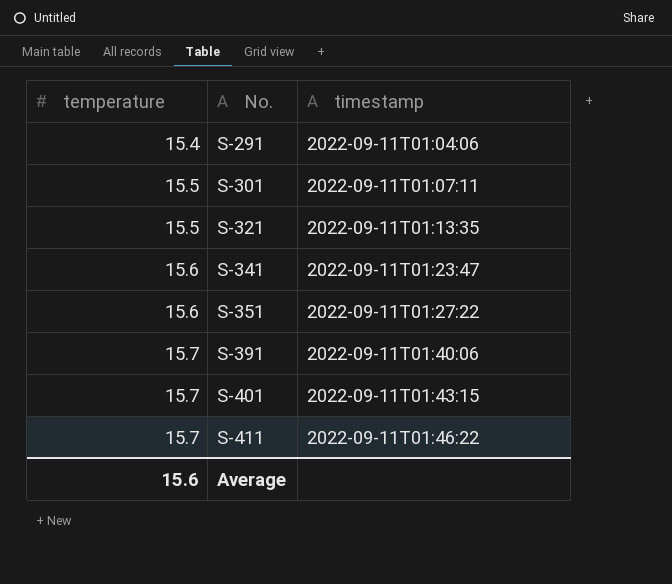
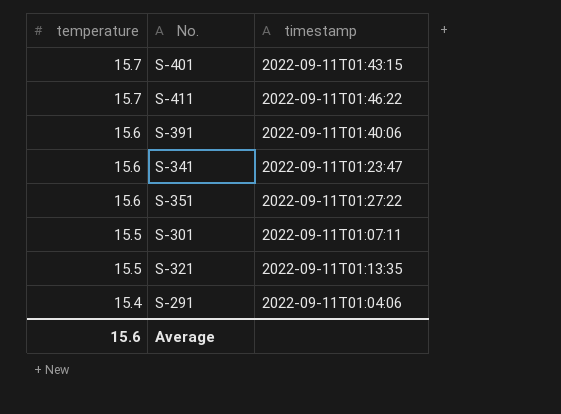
row order: temperature ascending -> temperature descending
S-391 | temperature: 15.7 -> 15.6

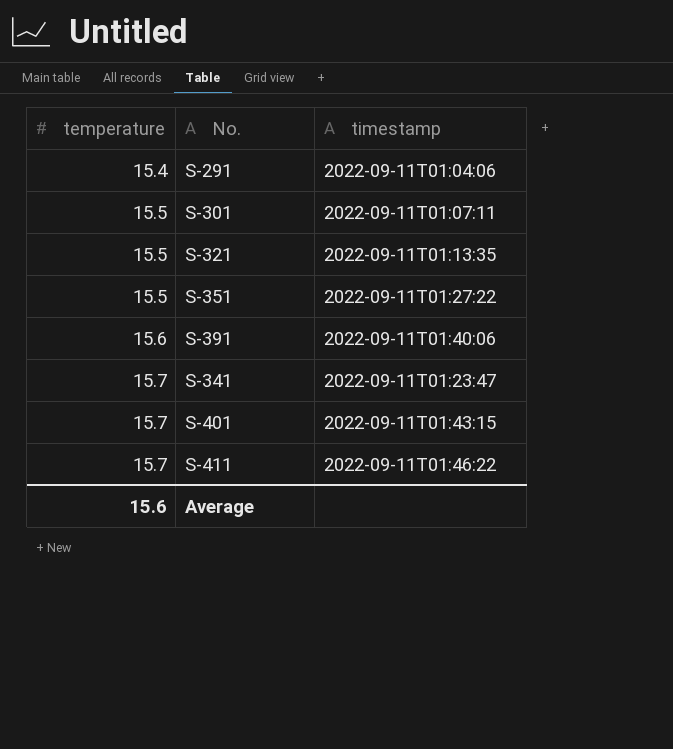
row order: temperature descending -> temperature ascending
S-351 | temperature: 15.6 -> 15.5
S-341 | temperature: 15.6 -> 15.7

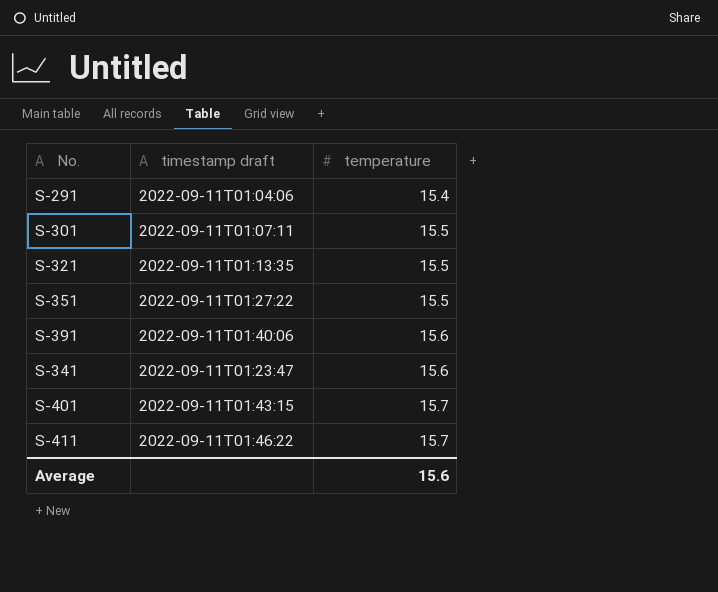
column name: timestamp -> timestamp draft
column temperature | position: 1 -> 3
S-341 | temperature: 15.7 -> 15.6

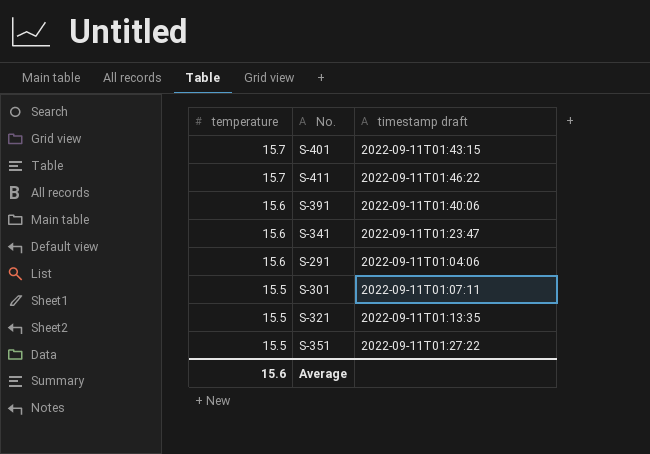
row order: temperature ascending -> temperature descending
column temperature | position: 3 -> 1
S-291 | temperature: 15.4 -> 15.6

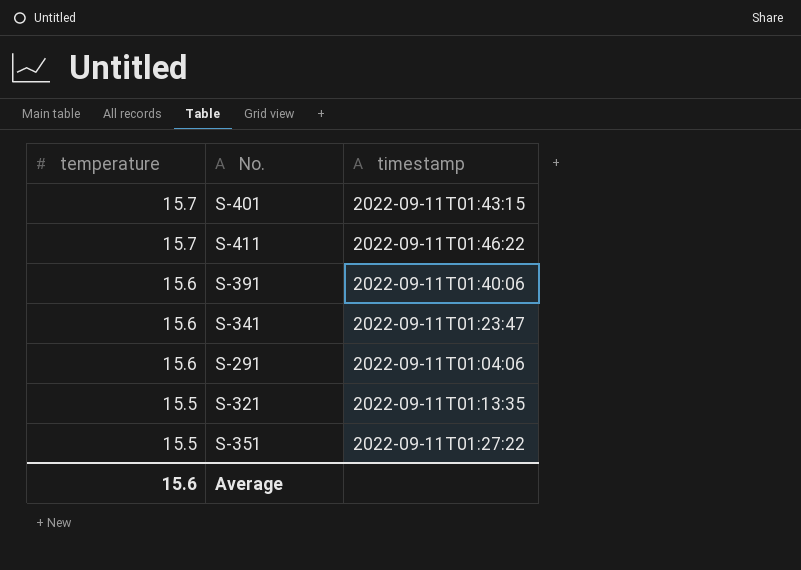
column name: timestamp draft -> timestamp
row S-301: 15.5 | 2022-09-11T01:07:11 -> none

